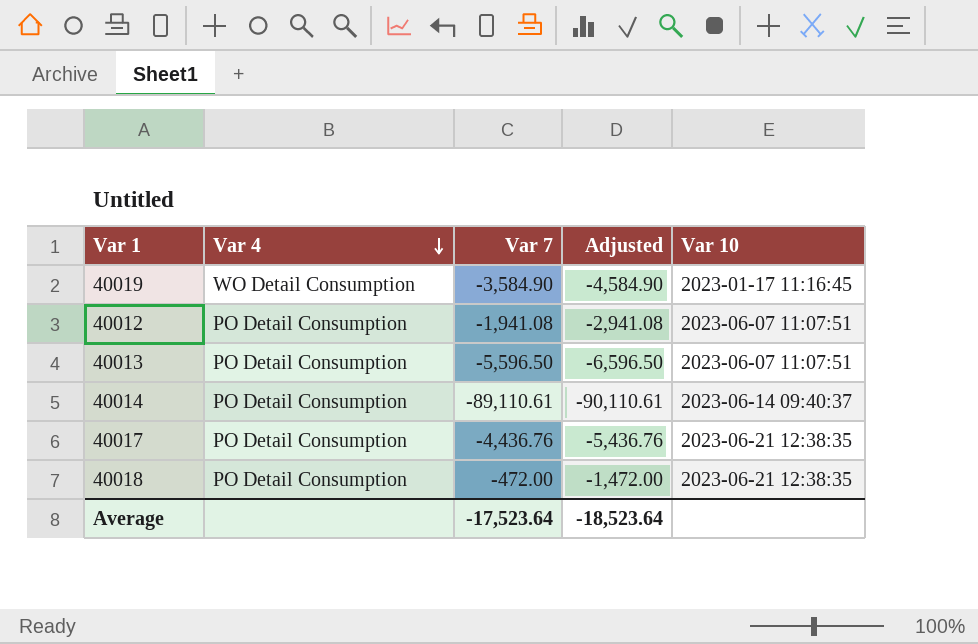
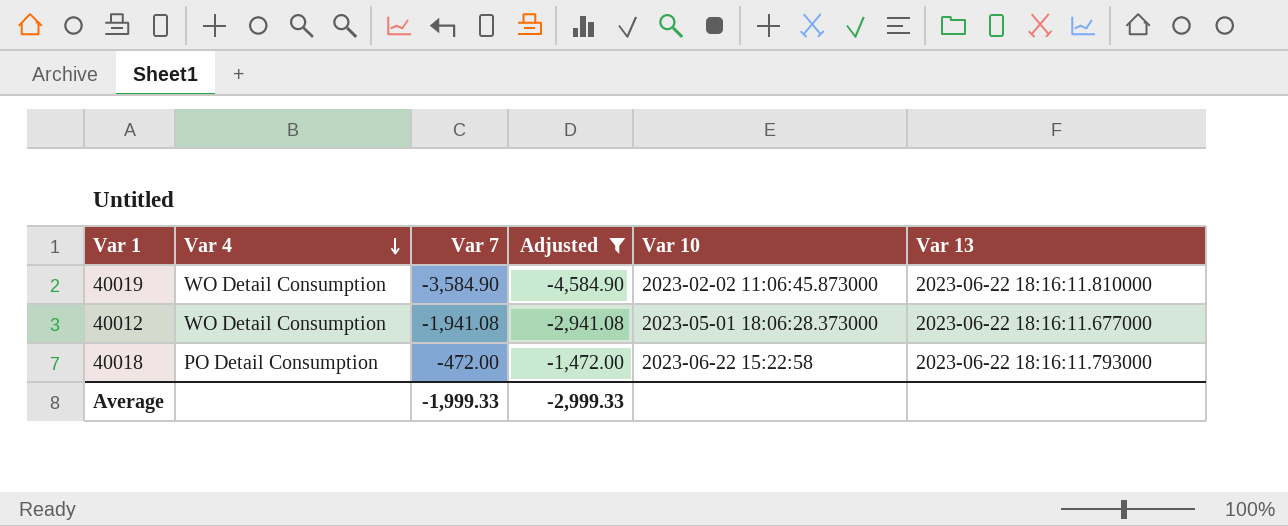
filter: none -> Adjusted >= -4,584.90
column Var 13 | position: none -> 6
40019 | Var 10: 2023-01-17 11:16:45 -> 2023-02-02 11:06:45.873000
40012 | Var 4: PO Detail Consumption -> WO Detail Consumption
40012 | Var 10: 2023-06-07 11:07:51 -> 2023-05-01 18:06:28.373000
40018 | Var 10: 2023-06-21 12:38:35 -> 2023-06-22 15:22:58
Average | Var 7: -17,523.64 -> -1,999.33
Average | Adjusted: -18,523.64 -> -2,999.33

